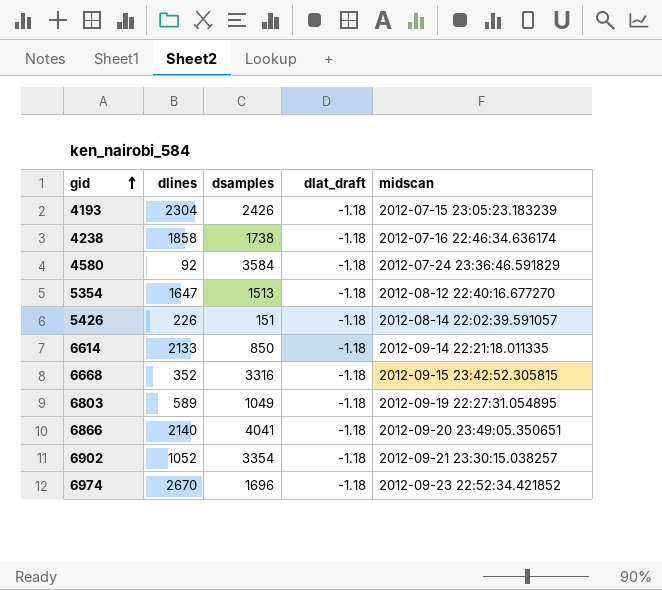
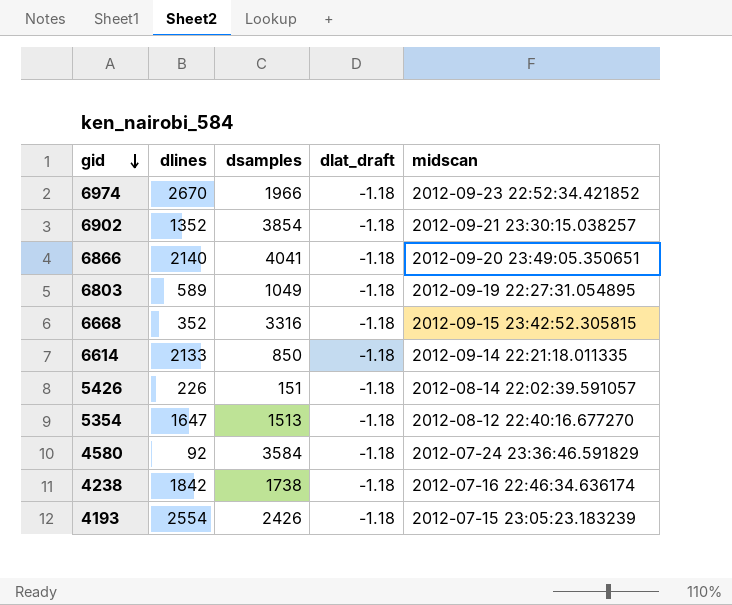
row order: gid ascending -> gid descending
6974 | dsamples: 1696 -> 1966
6902 | dlines: 1052 -> 1352
6902 | dsamples: 3354 -> 3854
4238 | dlines: 1858 -> 1842
4193 | dlines: 2304 -> 2554

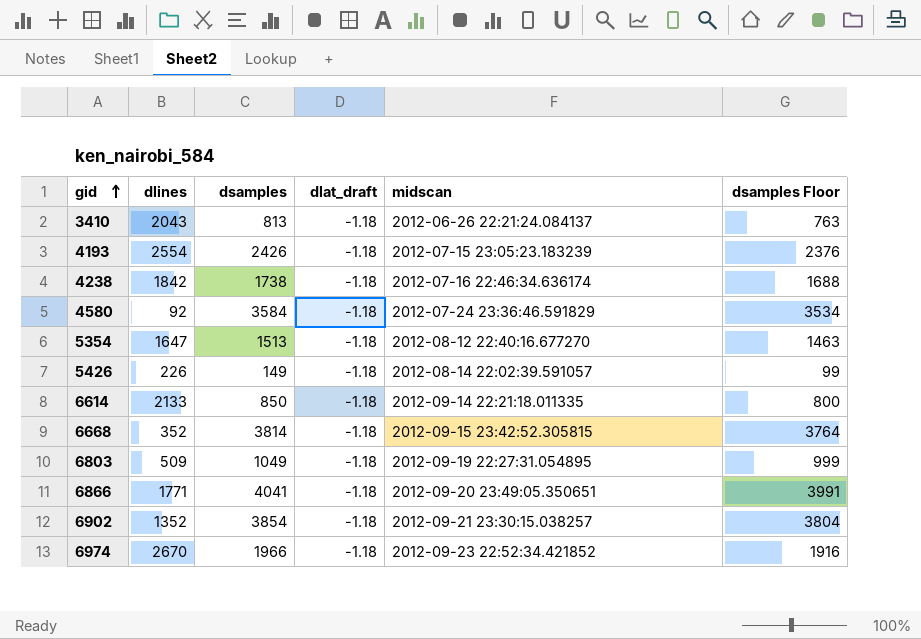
row order: gid descending -> gid ascending
column dsamples Floor | formula: none -> [dsamples] - 50
row 3410: none -> 2043 | 813 | -1.18 | 2012-06-26 22:21:24.084137 | 763
5426 | dsamples: 151 -> 149
6668 | dsamples: 3316 -> 3814
6803 | dlines: 589 -> 509
6866 | dlines: 2140 -> 1771

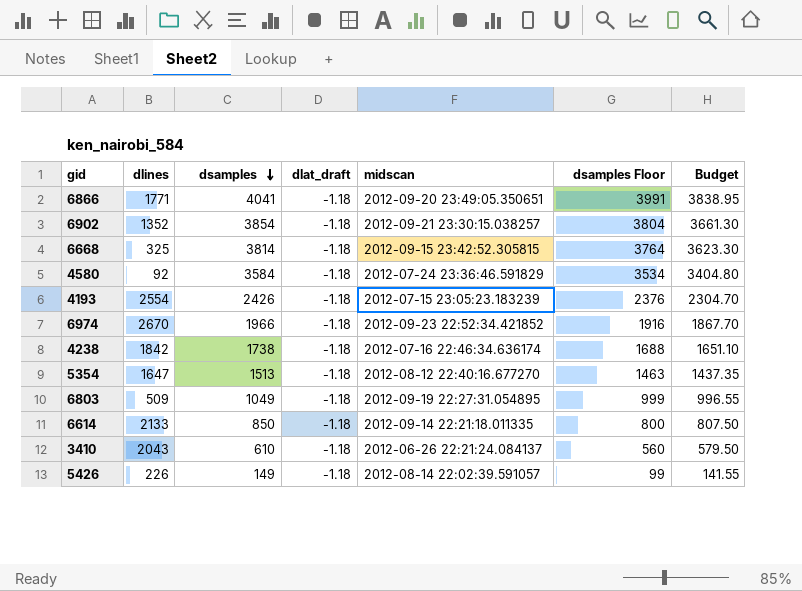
row order: gid ascending -> dsamples descending
column Budget | formula: none -> [dsamples] * 0.95
6668 | dlines: 352 -> 325
3410 | dsamples: 813 -> 610
3410 | dsamples Floor: 763 -> 560

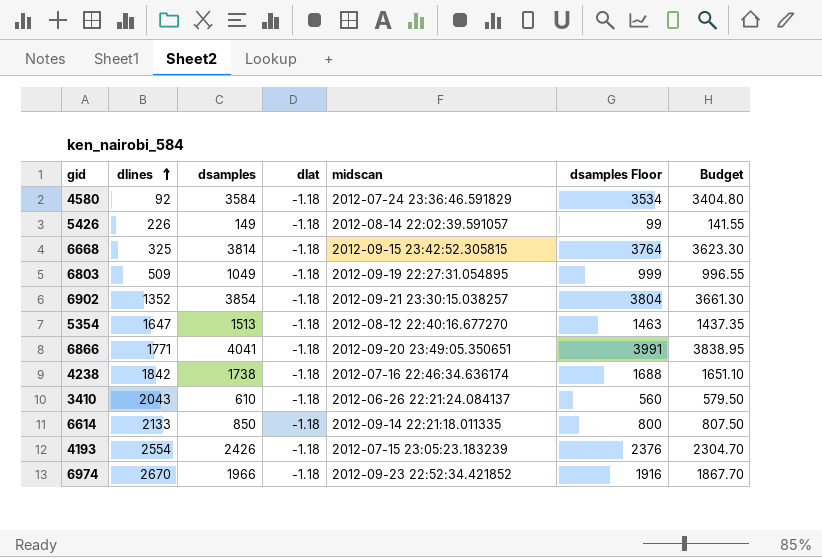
row order: dsamples descending -> dlines ascending
column name: dlat_draft -> dlat

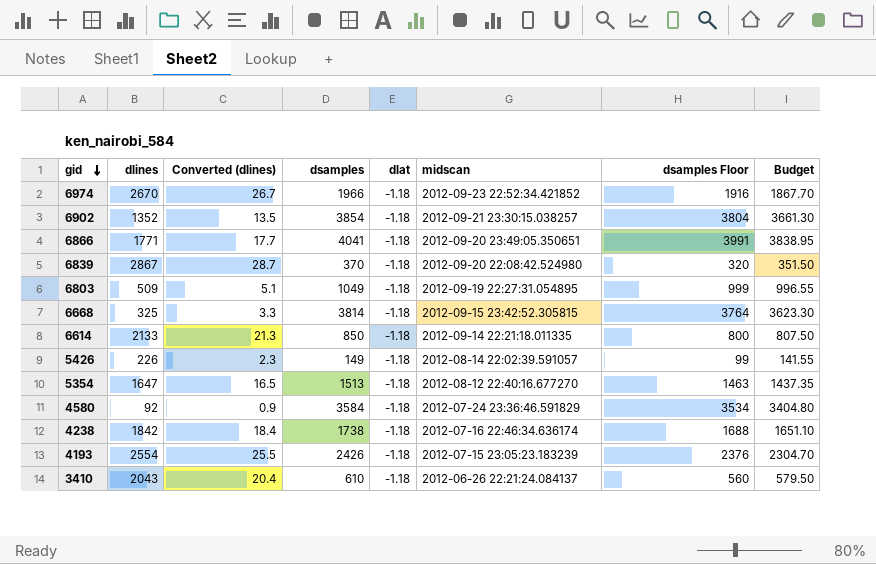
row order: dlines ascending -> gid descending
column Converted (dlines) | formula: none -> [dlines] * 0.01
row 6839: none -> 2867 | 28.7 | 370 | -1.18 | 2012-09-20 22:08:42.524980 | 320 | 351.50

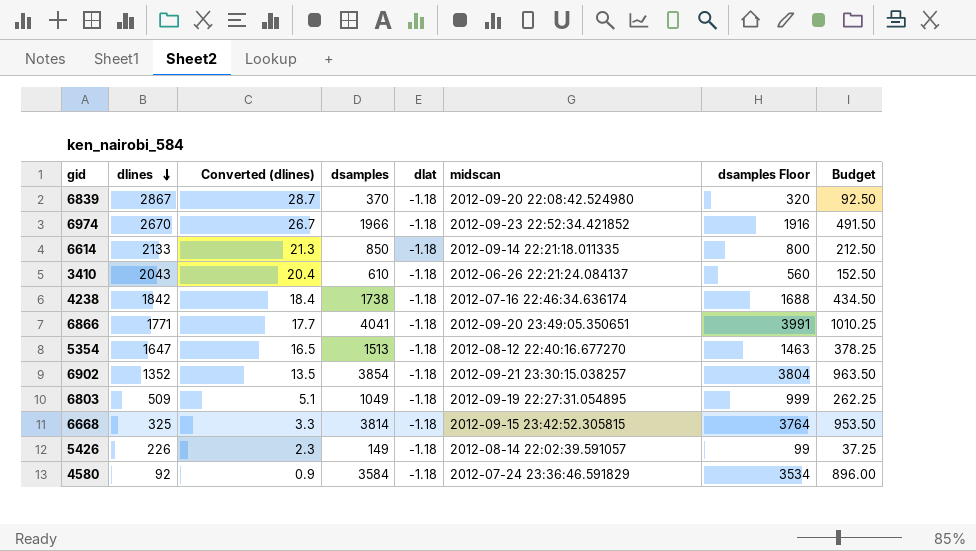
row order: gid descending -> dlines descending
column Budget | formula: [dsamples] * 0.95 -> [dsamples] * 0.25
row 4193: 2554 | 25.5 | 2426 | -1.18 | 2012-07-15 23:05:23.183239 | 2376 | 2304.70 -> none

